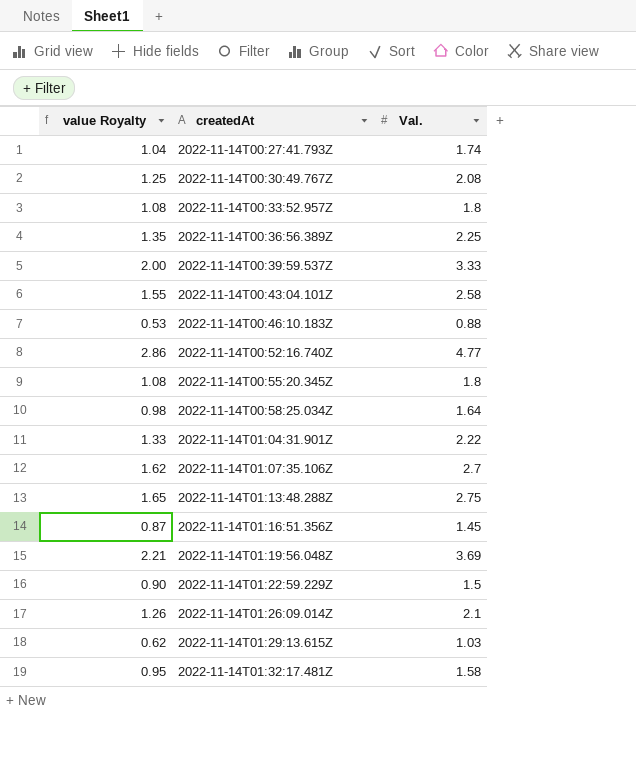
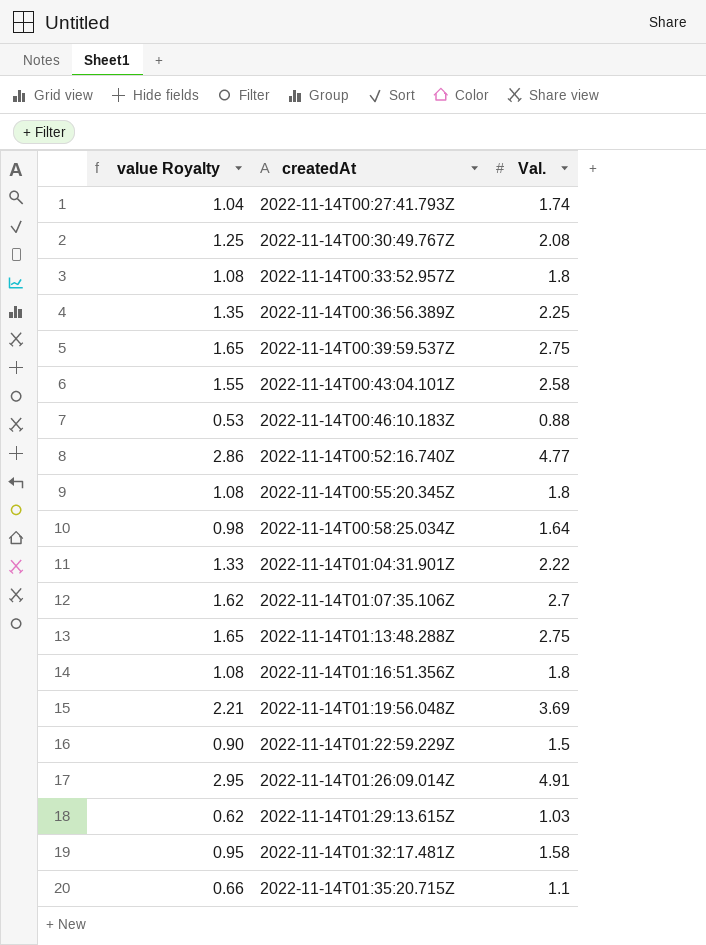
2022-11-14T00:39:59.537Z | value Royalty: 2.00 -> 1.65
2022-11-14T00:39:59.537Z | Val.: 3.33 -> 2.75
2022-11-14T01:16:51.356Z | value Royalty: 0.87 -> 1.08
2022-11-14T01:16:51.356Z | Val.: 1.45 -> 1.8
2022-11-14T01:26:09.014Z | value Royalty: 1.26 -> 2.95
2022-11-14T01:26:09.014Z | Val.: 2.1 -> 4.91
row 2022-11-14T01:35:20.715Z: none -> 0.66 | 1.1

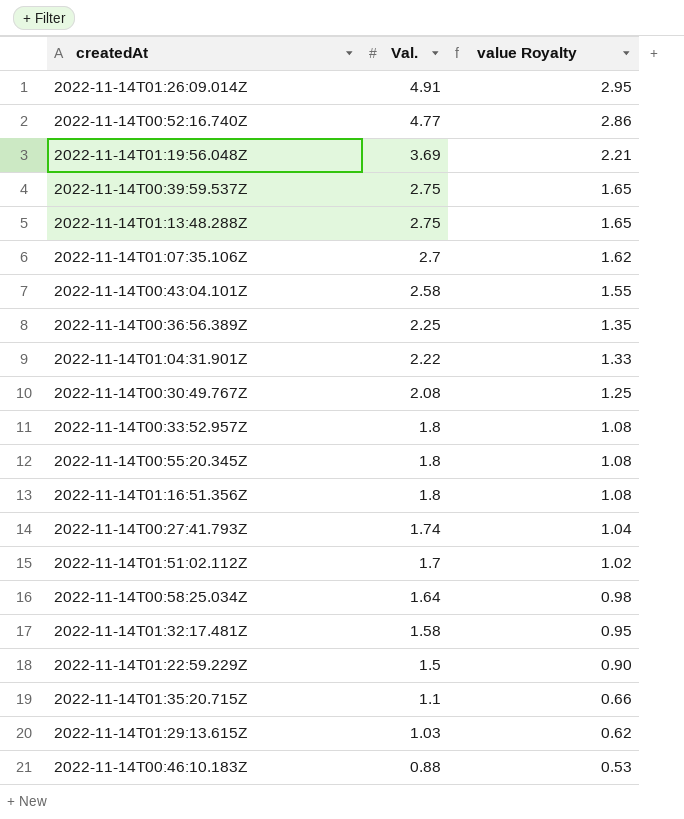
row order: createdAt ascending -> Val. descending
column value Royalty | position: 1 -> 3
row 2022-11-14T01:51:02.112Z: none -> 1.7 | 1.02

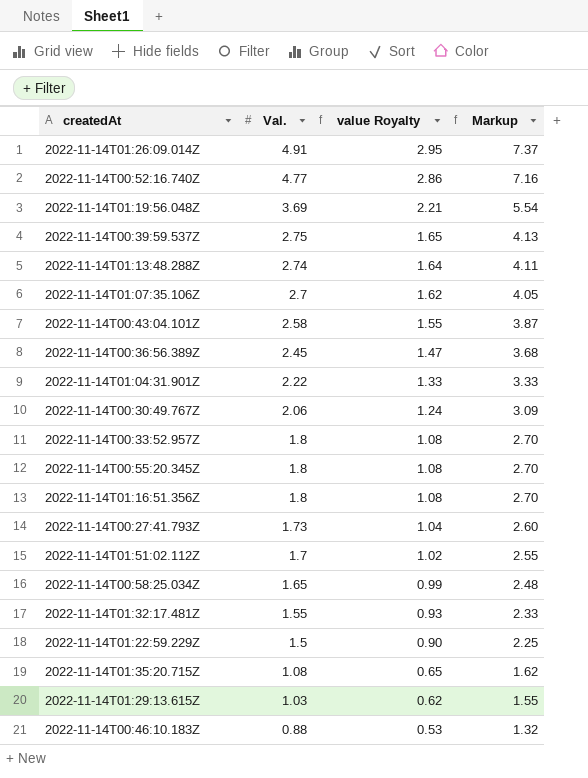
column Markup | formula: none -> [Val.] * 1.5
2022-11-14T01:13:48.288Z | Val.: 2.75 -> 2.74
2022-11-14T01:13:48.288Z | value Royalty: 1.65 -> 1.64
2022-11-14T00:36:56.389Z | Val.: 2.25 -> 2.45
2022-11-14T00:36:56.389Z | value Royalty: 1.35 -> 1.47
2022-11-14T00:30:49.767Z | Val.: 2.08 -> 2.06
2022-11-14T00:30:49.767Z | value Royalty: 1.25 -> 1.24
2022-11-14T00:27:41.793Z | Val.: 1.74 -> 1.73
2022-11-14T00:58:25.034Z | Val.: 1.64 -> 1.65
2022-11-14T00:58:25.034Z | value Royalty: 0.98 -> 0.99
2022-11-14T01:32:17.481Z | Val.: 1.58 -> 1.55
2022-11-14T01:32:17.481Z | value Royalty: 0.95 -> 0.93
2022-11-14T01:35:20.715Z | Val.: 1.1 -> 1.08
2022-11-14T01:35:20.715Z | value Royalty: 0.66 -> 0.65

